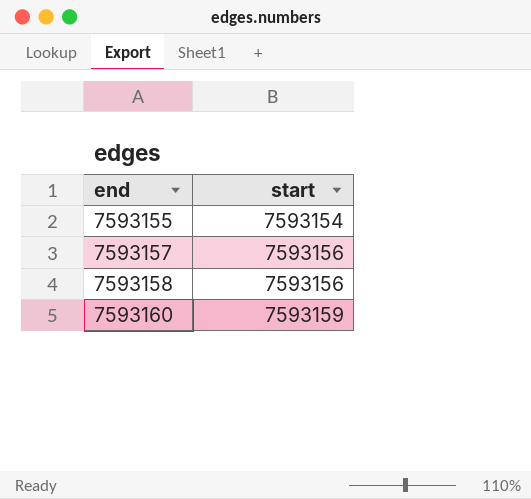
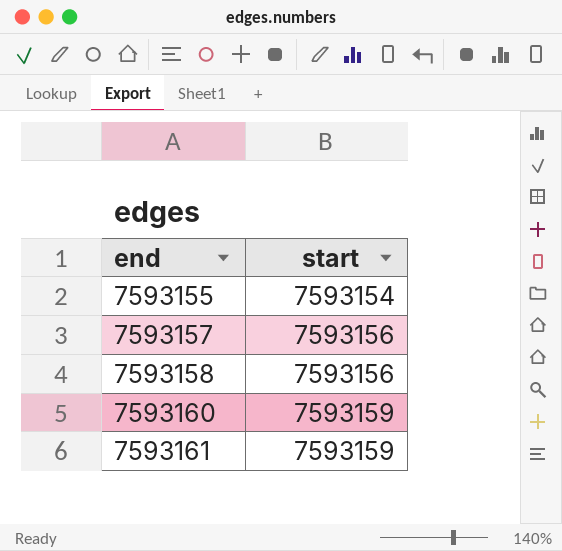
row 7593161: none -> 7593159

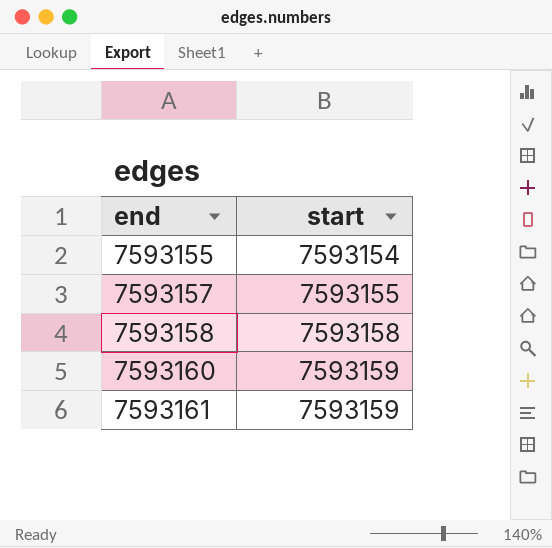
7593157 | start: 7593156 -> 7593155
7593158 | start: 7593156 -> 7593158

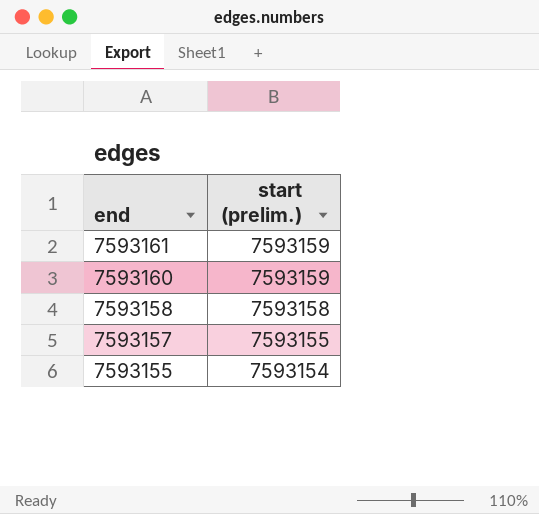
row order: end ascending -> end descending
column name: start -> start (prelim.)

